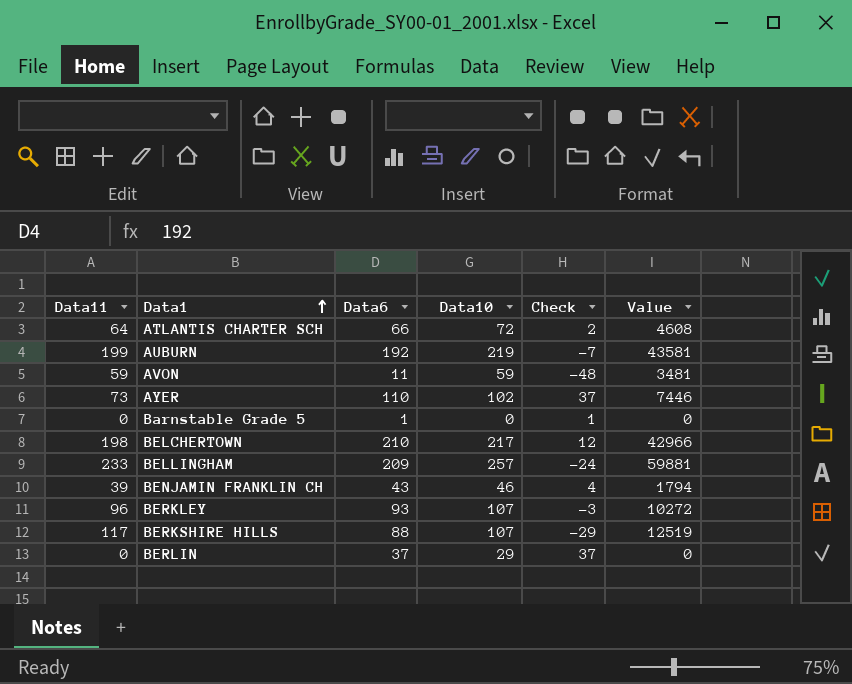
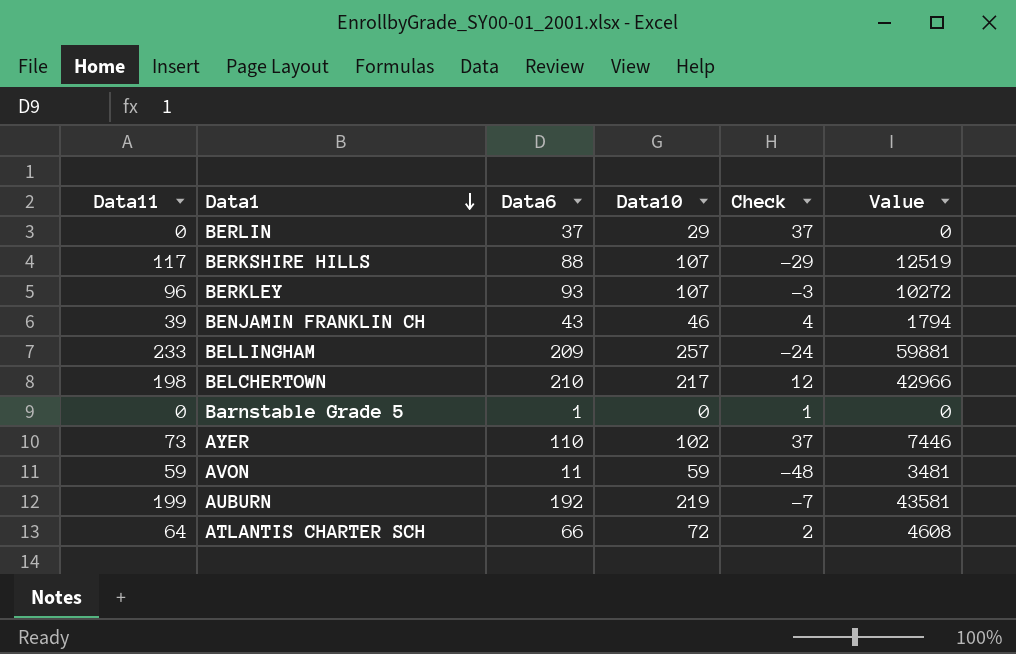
row order: Data1 ascending -> Data1 descending

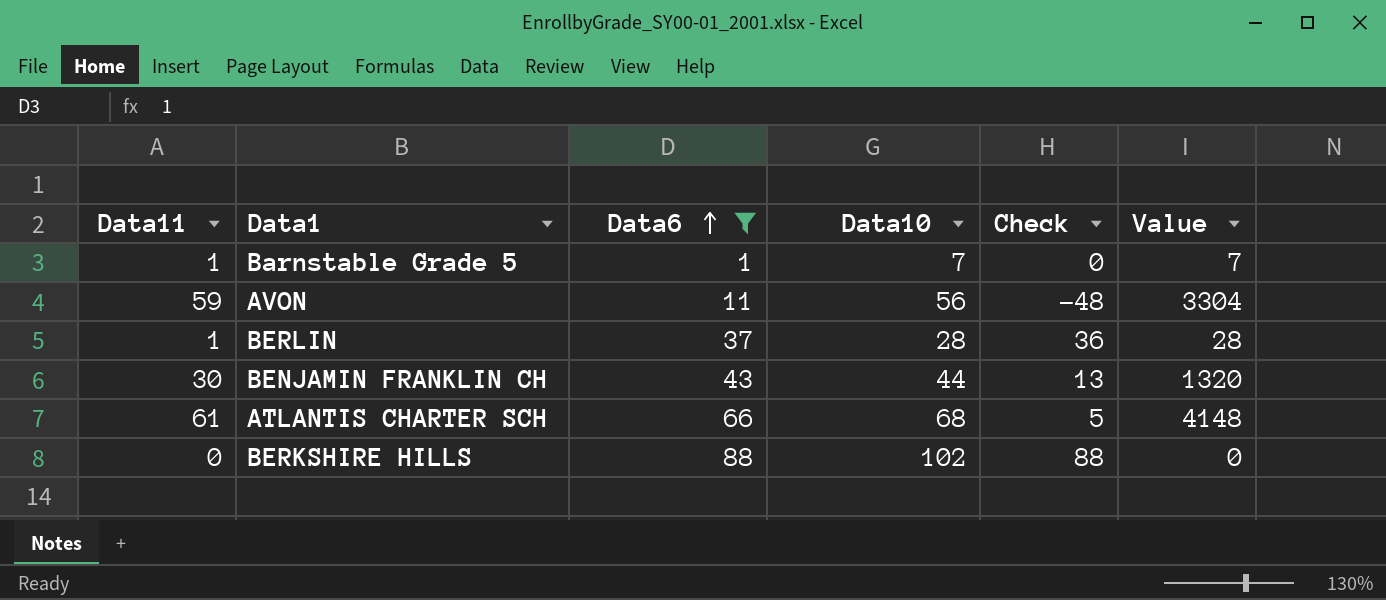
filter: none -> Data6 <= 88
row order: Data1 descending -> Data6 ascending
Barnstable Grade 5 | Data11: 0 -> 1
Barnstable Grade 5 | Data10: 0 -> 7
Barnstable Grade 5 | Check: 1 -> 0
Barnstable Grade 5 | Value: 0 -> 7
AVON | Data10: 59 -> 56
AVON | Value: 3481 -> 3304
BERLIN | Data11: 0 -> 1
BERLIN | Data10: 29 -> 28
BERLIN | Check: 37 -> 36
BERLIN | Value: 0 -> 28
BENJAMIN FRANKLIN CH | Data11: 39 -> 30
BENJAMIN FRANKLIN CH | Data10: 46 -> 44
BENJAMIN FRANKLIN CH | Check: 4 -> 13
BENJAMIN FRANKLIN CH | Value: 1794 -> 1320
ATLANTIS CHARTER SCH | Data11: 64 -> 61
ATLANTIS CHARTER SCH | Data10: 72 -> 68
ATLANTIS CHARTER SCH | Check: 2 -> 5
ATLANTIS CHARTER SCH | Value: 4608 -> 4148
BERKSHIRE HILLS | Data11: 117 -> 0
BERKSHIRE HILLS | Data10: 107 -> 102
BERKSHIRE HILLS | Check: -29 -> 88
BERKSHIRE HILLS | Value: 12519 -> 0

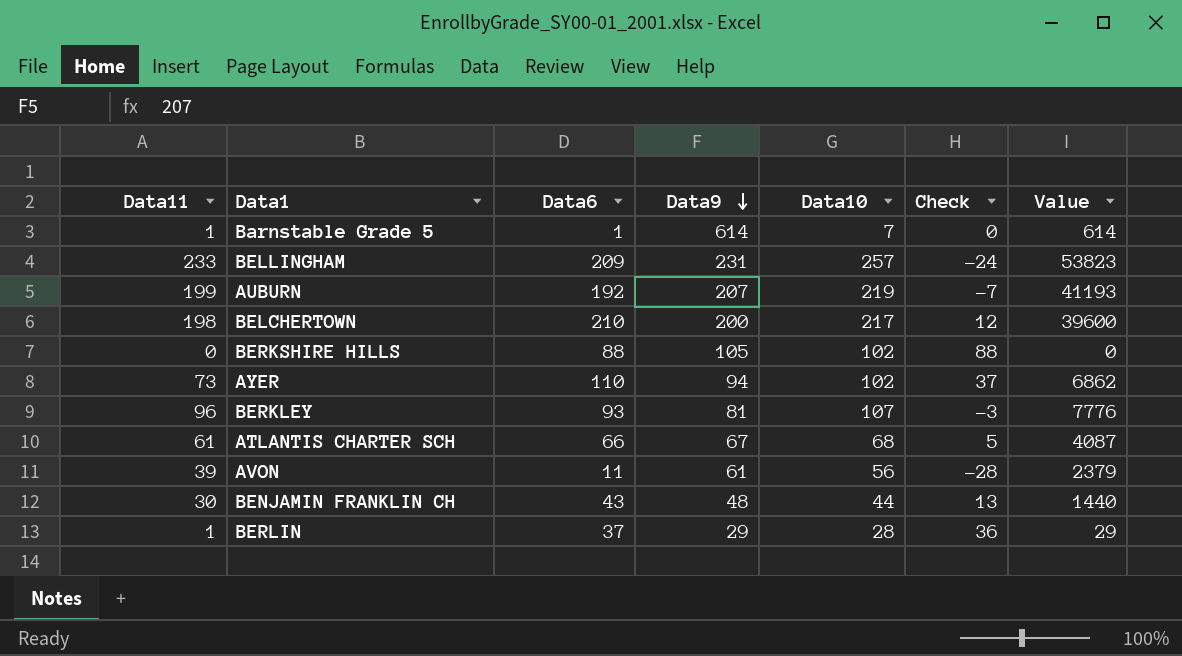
filter: Data6 <= 88 -> none
row order: Data6 ascending -> Data9 descending
column Data9 | position: none -> 4
column Value | formula: [Data11] * [Data10] -> [Data11] * [Data9]
AVON | Data11: 59 -> 39
AVON | Check: -48 -> -28

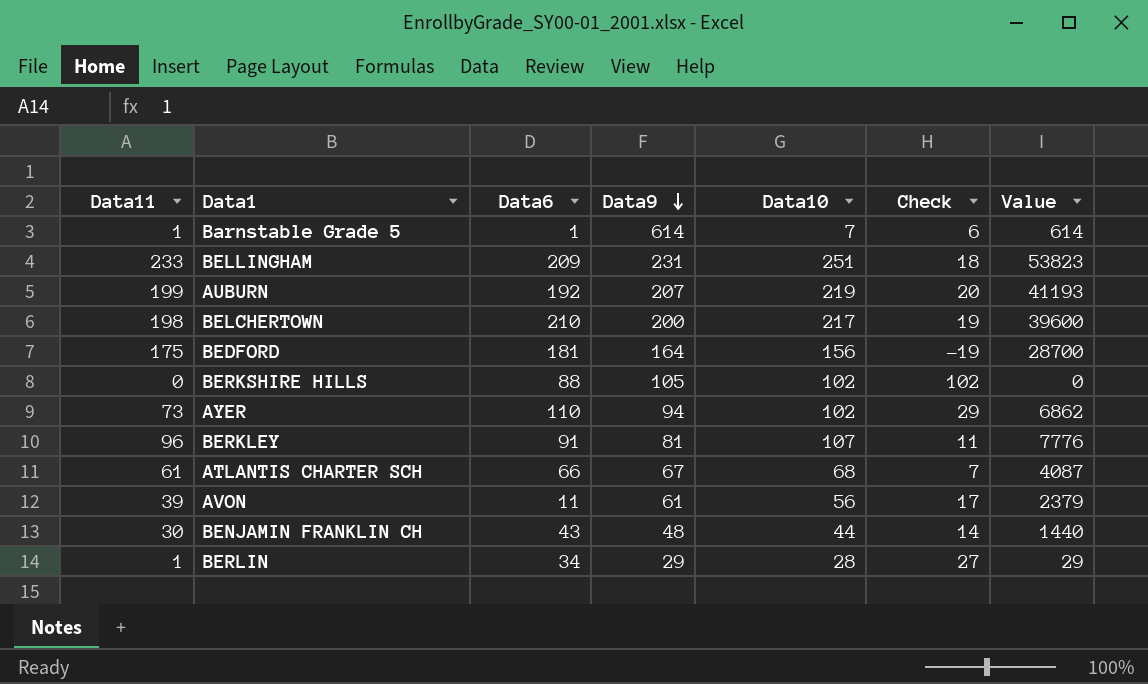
column Check | formula: [Data6] - [Data11] -> [Data10] - [Data11]
BELLINGHAM | Data10: 257 -> 251
row BEDFORD: none -> 175 | 181 | 164 | 156 | -19 | 28700
BERKLEY | Data6: 93 -> 91
BERLIN | Data6: 37 -> 34

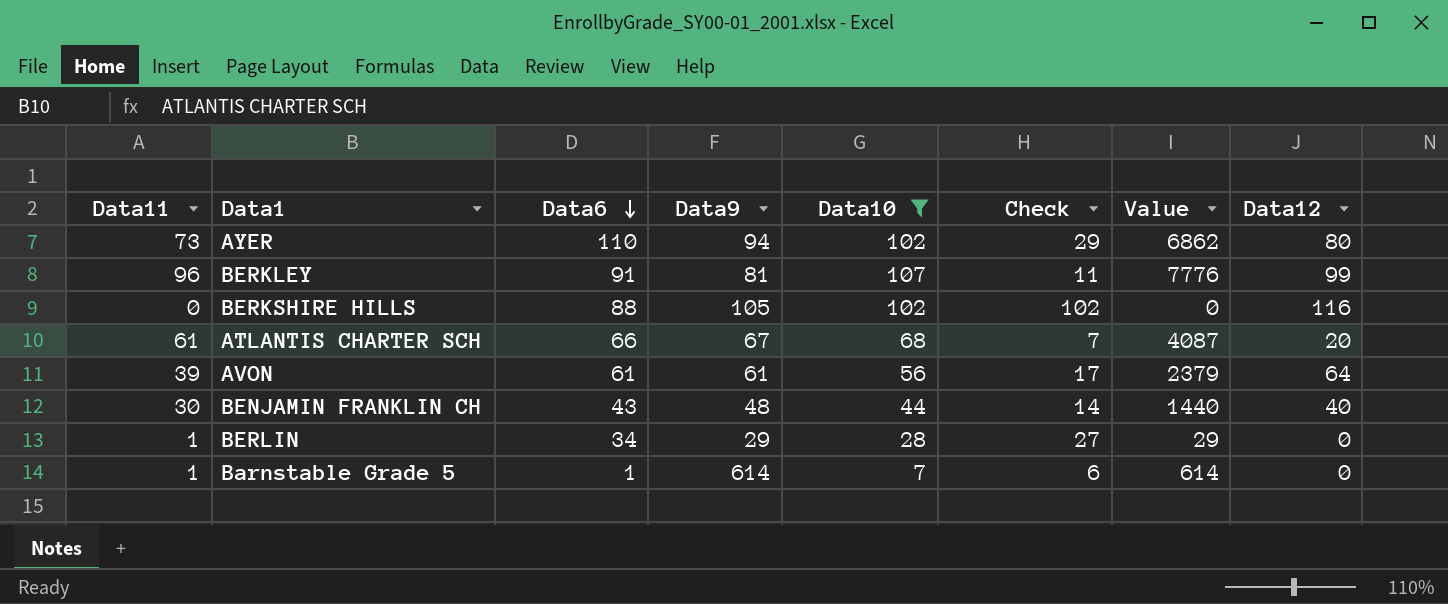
filter: none -> Data10 <= 107
row order: Data9 descending -> Data6 descending
column Data12 | position: none -> 8
AVON | Data6: 11 -> 61

